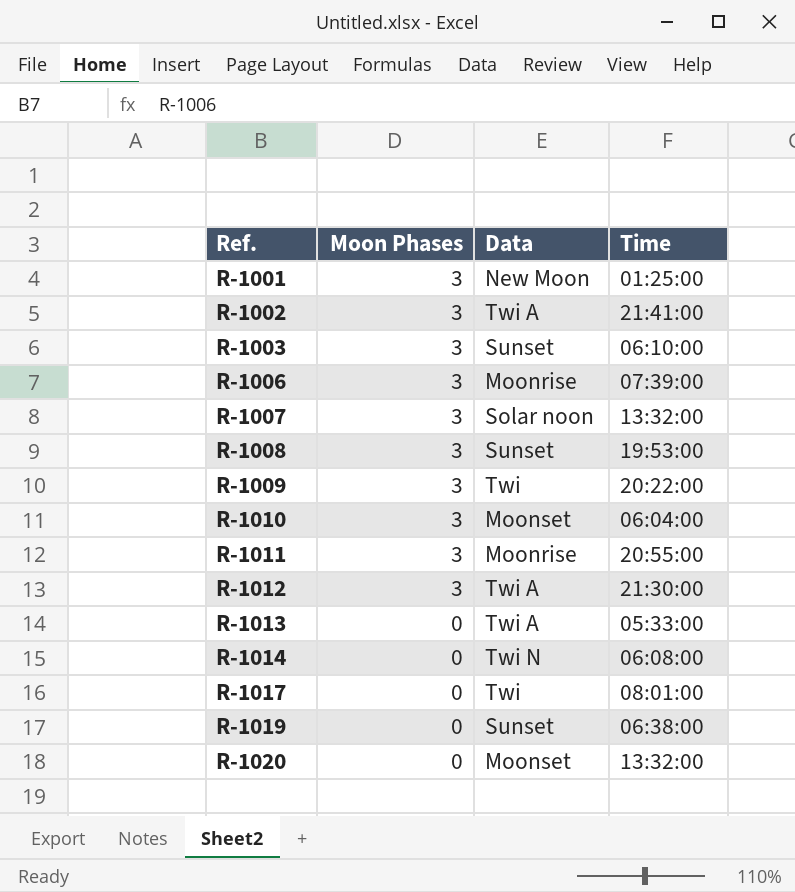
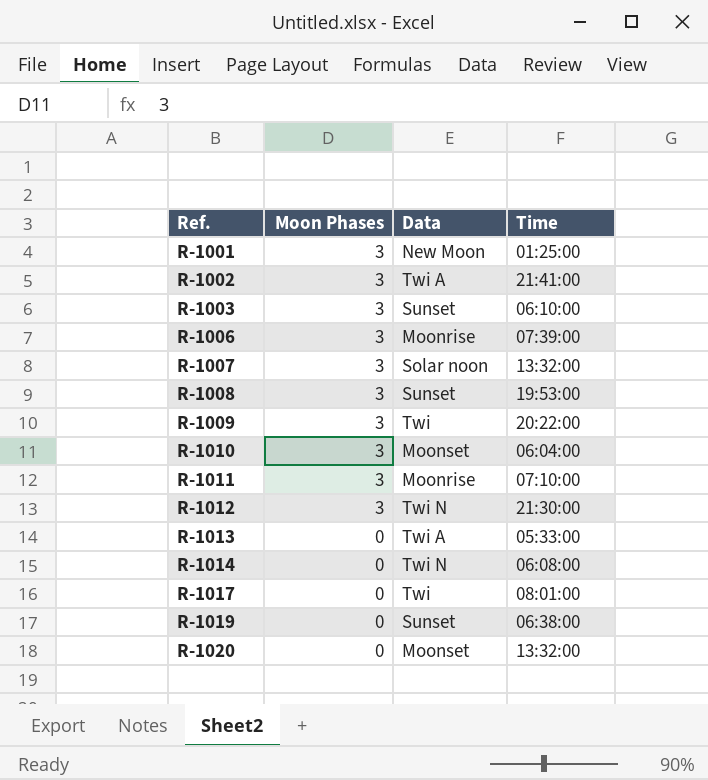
R-1011 | Time: 20:55:00 -> 07:10:00
R-1012 | Data: Twi A -> Twi N

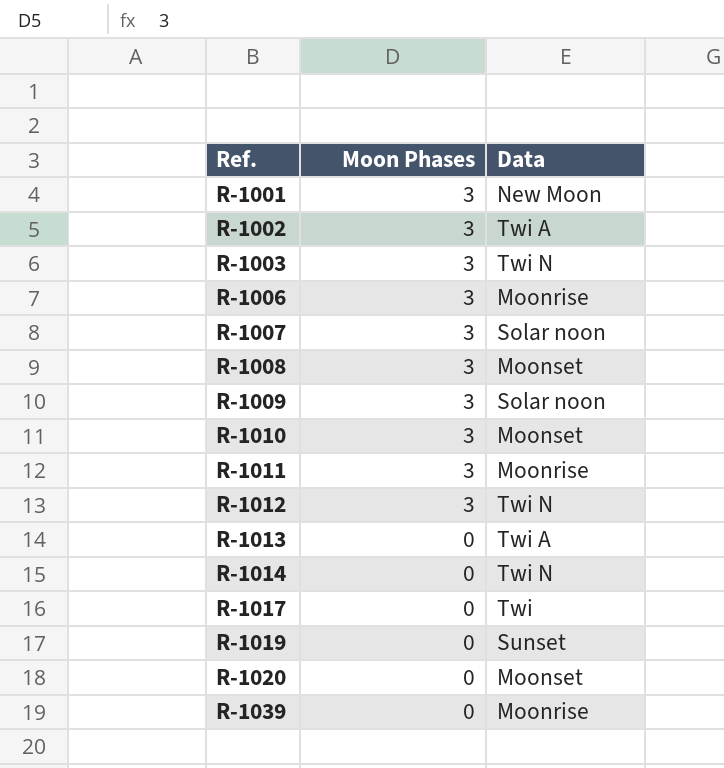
column Time | position: 4 -> none
R-1003 | Data: Sunset -> Twi N
R-1008 | Data: Sunset -> Moonset
R-1009 | Data: Twi -> Solar noon
row R-1039: none -> 0 | Moonrise

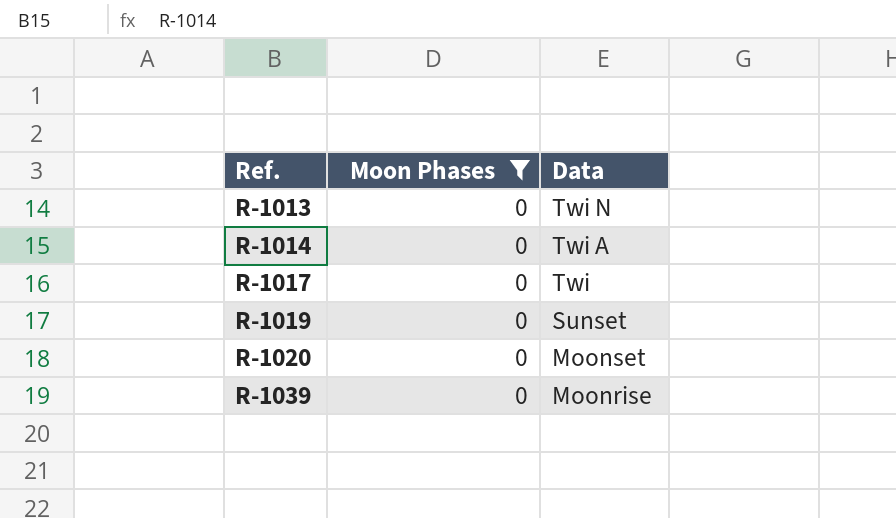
filter: none -> Moon Phases = 0
R-1013 | Data: Twi A -> Twi N
R-1014 | Data: Twi N -> Twi A

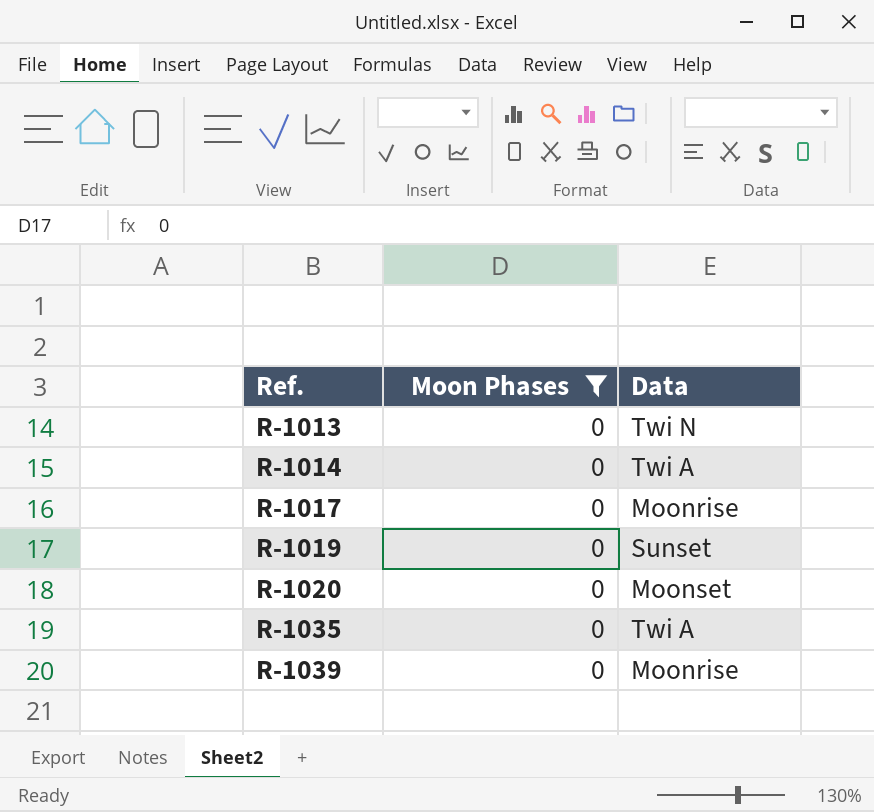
R-1017 | Data: Twi -> Moonrise
row R-1035: none -> 0 | Twi A

